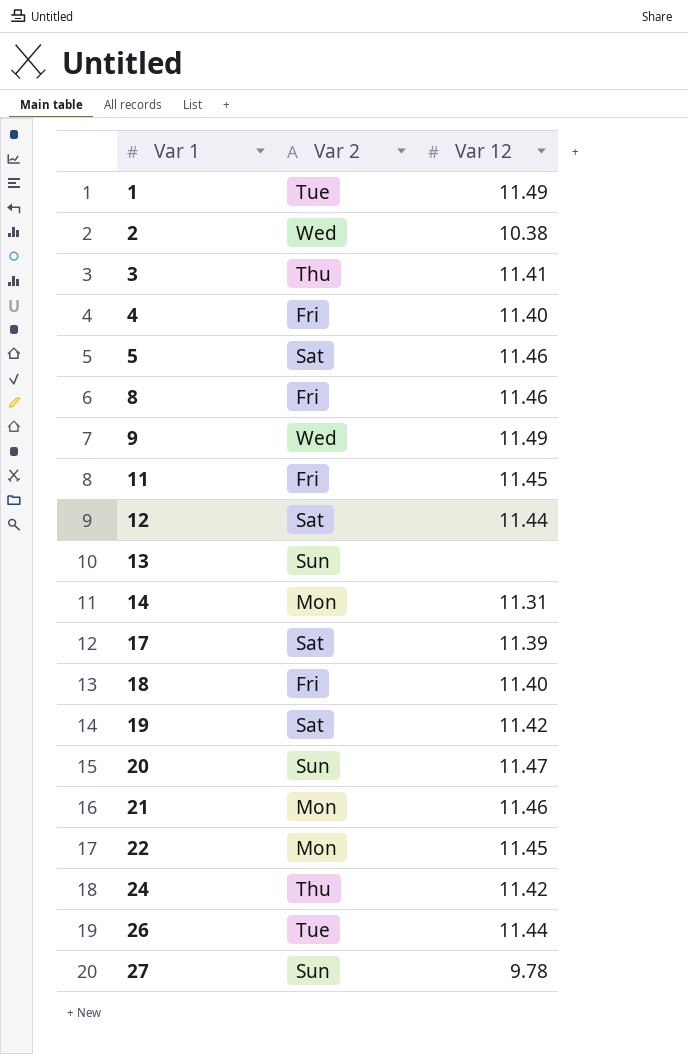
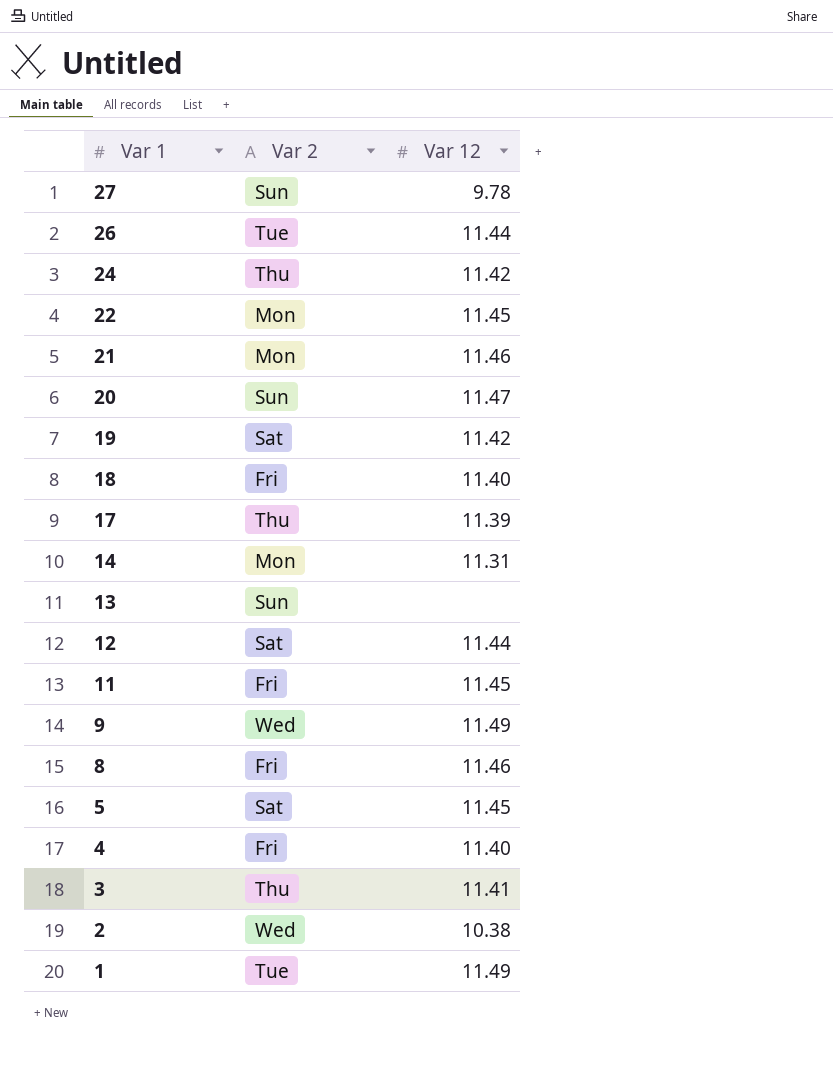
row order: Var 1 ascending -> Var 1 descending
17 | Var 2: Sat -> Thu
5 | Var 12: 11.46 -> 11.45

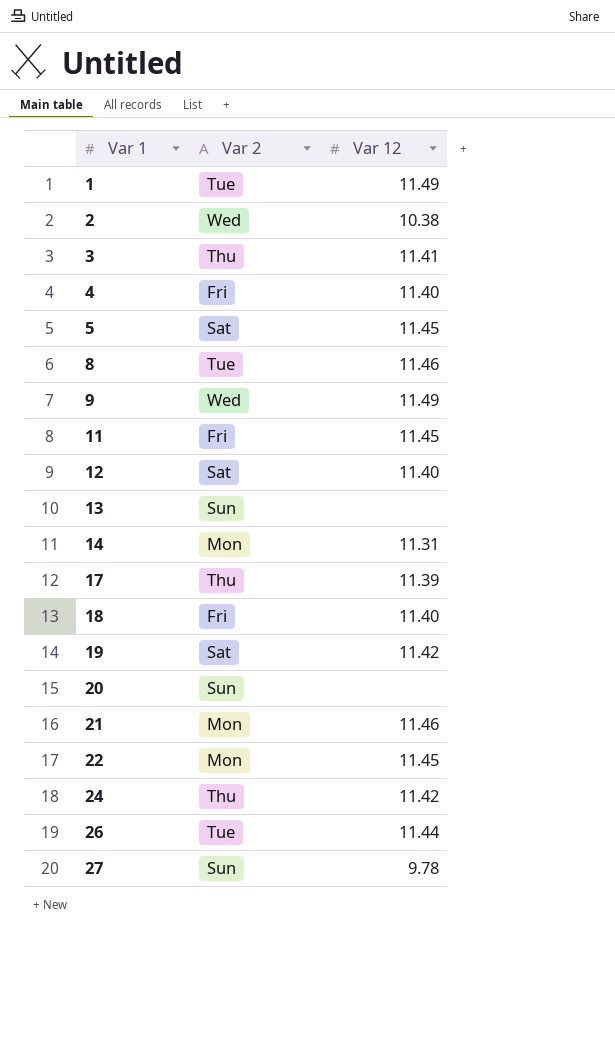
row order: Var 1 descending -> Var 1 ascending
8 | Var 2: Fri -> Tue
12 | Var 12: 11.44 -> 11.40
20 | Var 12: 11.47 -> none

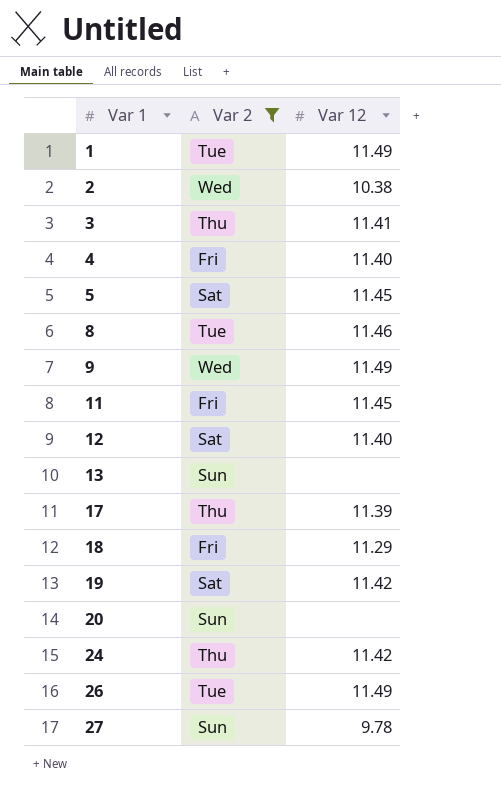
filter: none -> Var 2 != Mon
18 | Var 12: 11.40 -> 11.29
26 | Var 12: 11.44 -> 11.49

